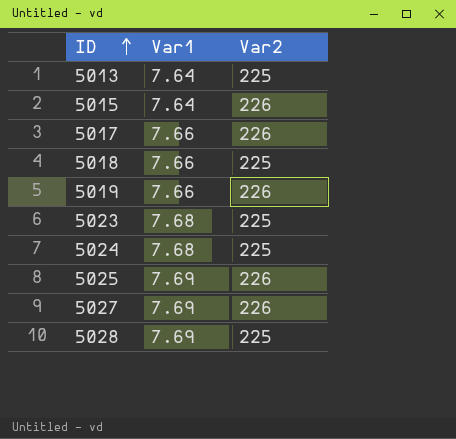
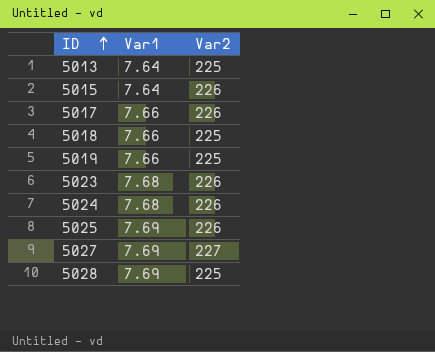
5019 | Var2: 226 -> 225
5023 | Var2: 225 -> 226
5024 | Var2: 225 -> 226
5027 | Var2: 226 -> 227

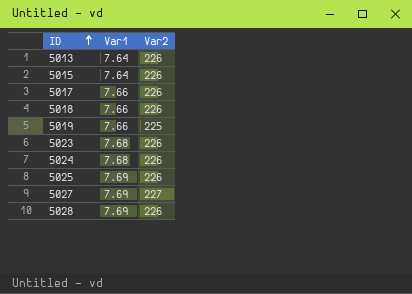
5013 | Var2: 225 -> 226
5018 | Var2: 225 -> 226
5028 | Var2: 225 -> 226

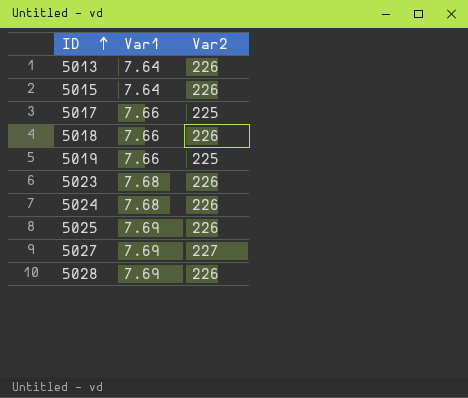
5017 | Var2: 226 -> 225

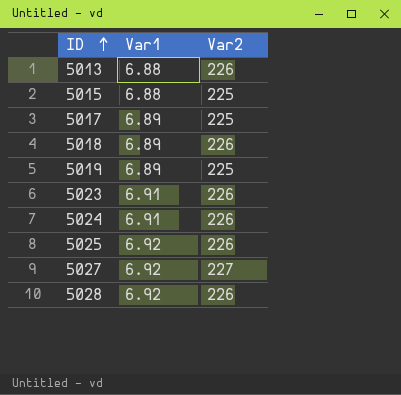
5013 | Var1: 7.64 -> 6.88
5015 | Var1: 7.64 -> 6.88
5015 | Var2: 226 -> 225
5017 | Var1: 7.66 -> 6.89
5018 | Var1: 7.66 -> 6.89
5019 | Var1: 7.66 -> 6.89
5023 | Var1: 7.68 -> 6.91
5024 | Var1: 7.68 -> 6.91
5025 | Var1: 7.69 -> 6.92
5027 | Var1: 7.69 -> 6.92
5028 | Var1: 7.69 -> 6.92

